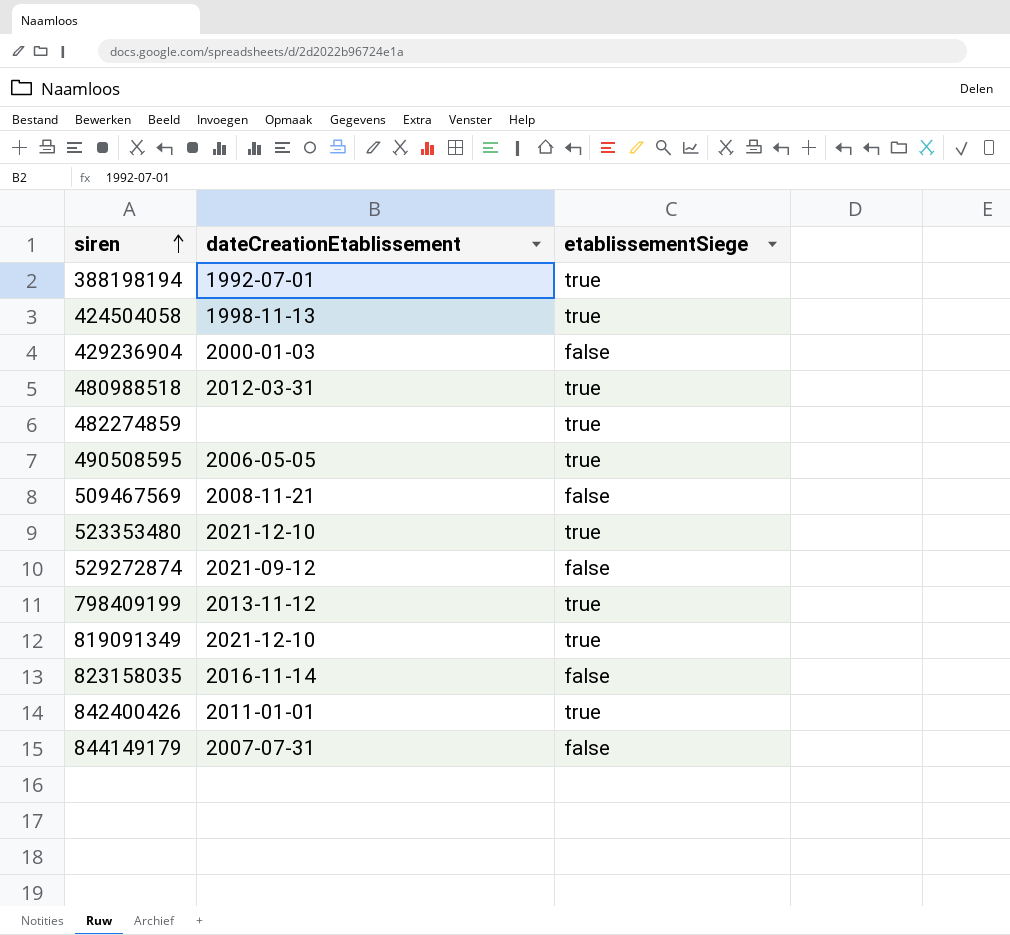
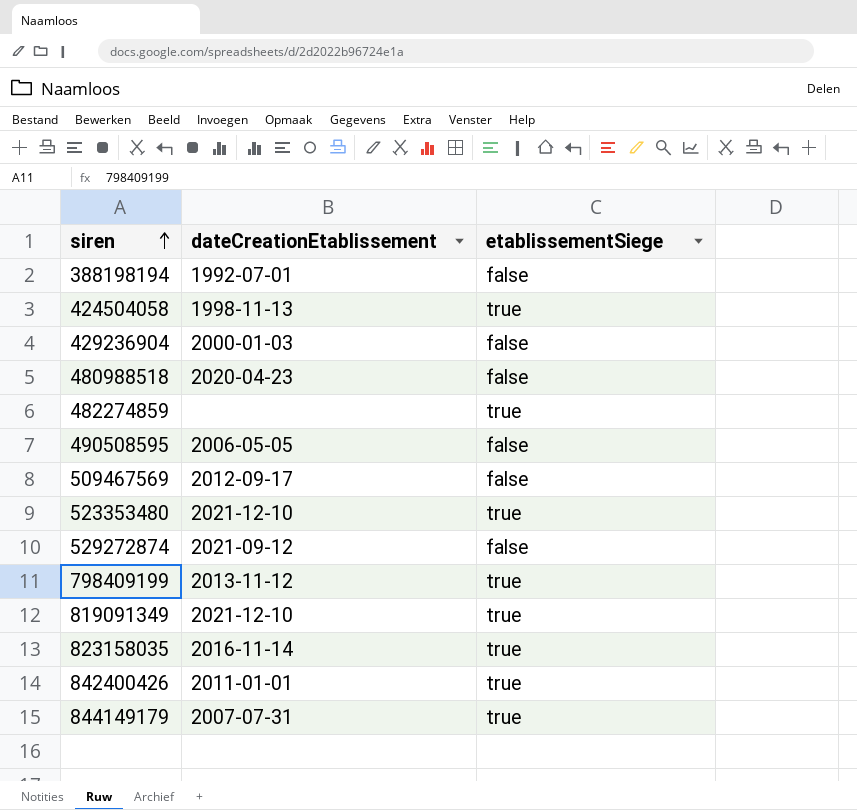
388198194 | etablissementSiege: true -> false
480988518 | dateCreationEtablissement: 2012-03-31 -> 2020-04-23
480988518 | etablissementSiege: true -> false
490508595 | etablissementSiege: true -> false
509467569 | dateCreationEtablissement: 2008-11-21 -> 2012-09-17
823158035 | etablissementSiege: false -> true
844149179 | etablissementSiege: false -> true

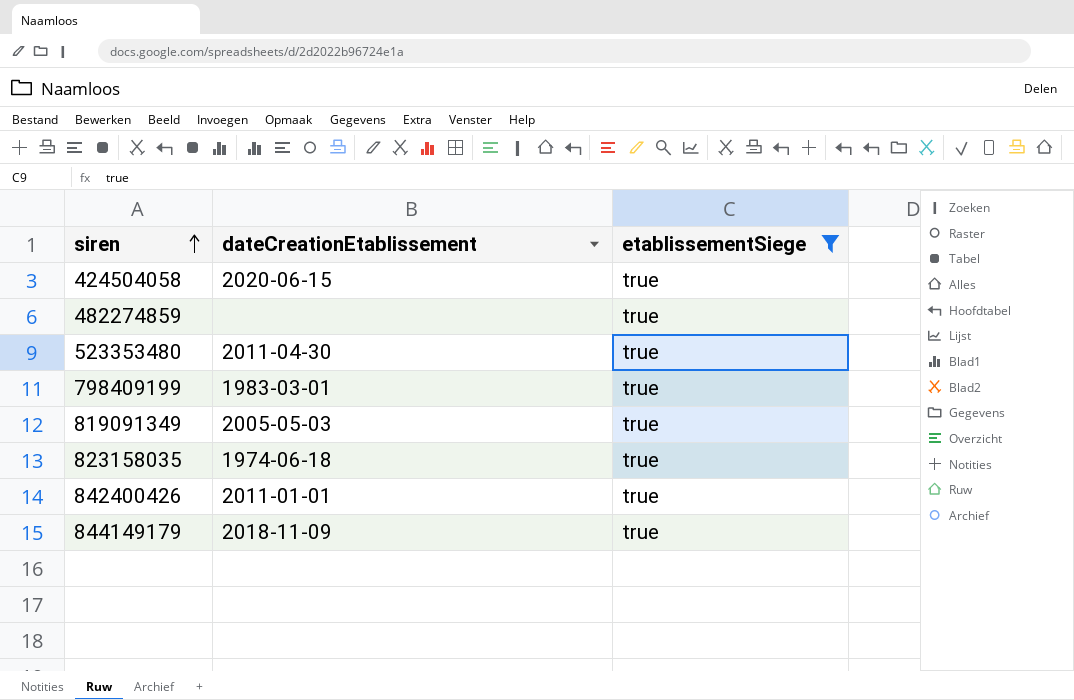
filter: none -> etablissementSiege = true
424504058 | dateCreationEtablissement: 1998-11-13 -> 2020-06-15
523353480 | dateCreationEtablissement: 2021-12-10 -> 2011-04-30
798409199 | dateCreationEtablissement: 2013-11-12 -> 1983-03-01
819091349 | dateCreationEtablissement: 2021-12-10 -> 2005-05-03
823158035 | dateCreationEtablissement: 2016-11-14 -> 1974-06-18
844149179 | dateCreationEtablissement: 2007-07-31 -> 2018-11-09

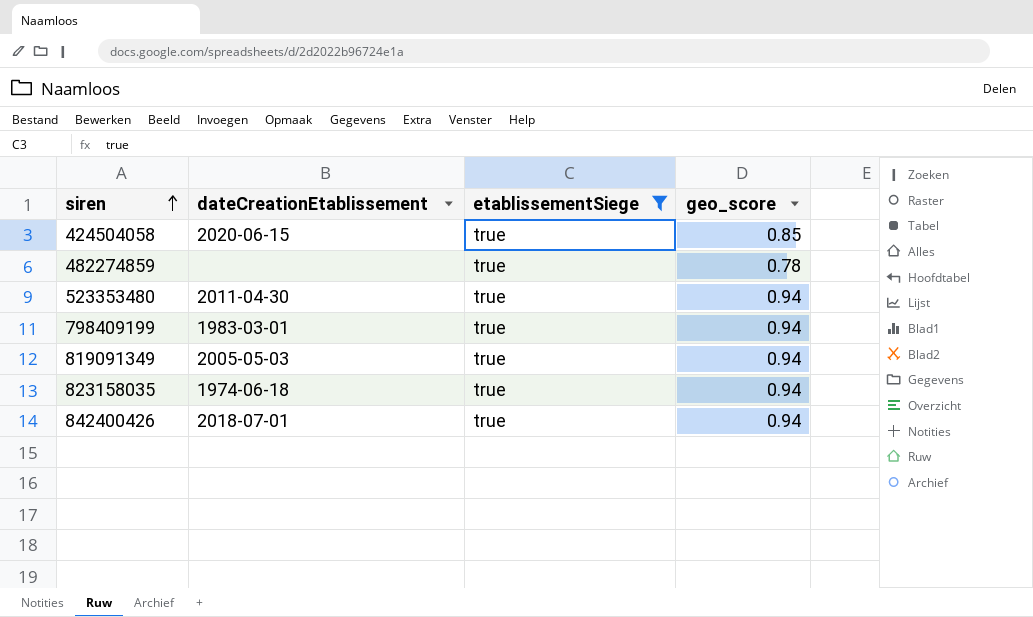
column geo_score | position: none -> 4
row 844149179: 2018-11-09 | true -> none
842400426 | dateCreationEtablissement: 2011-01-01 -> 2018-07-01

